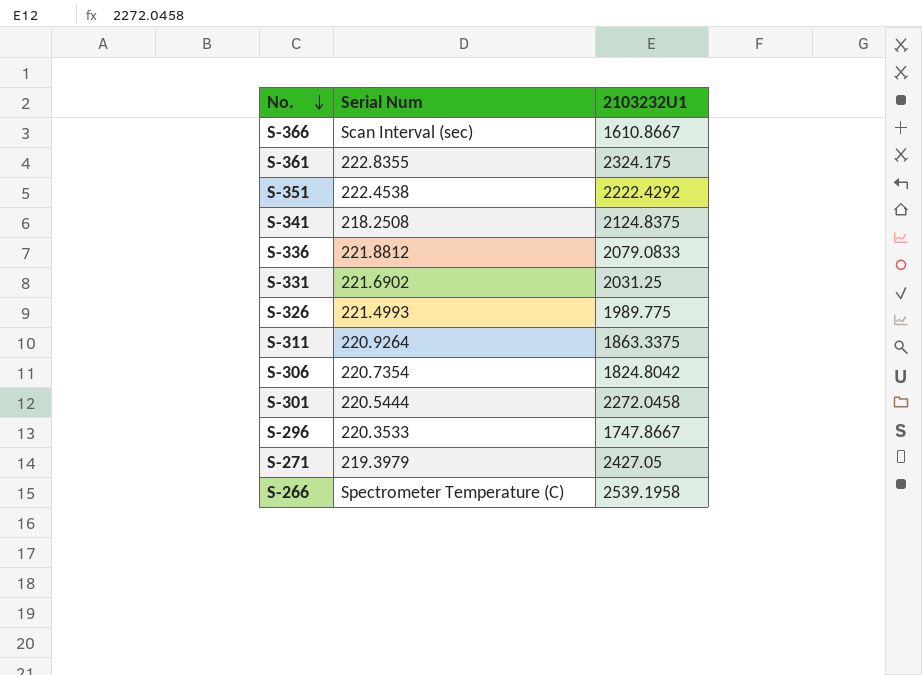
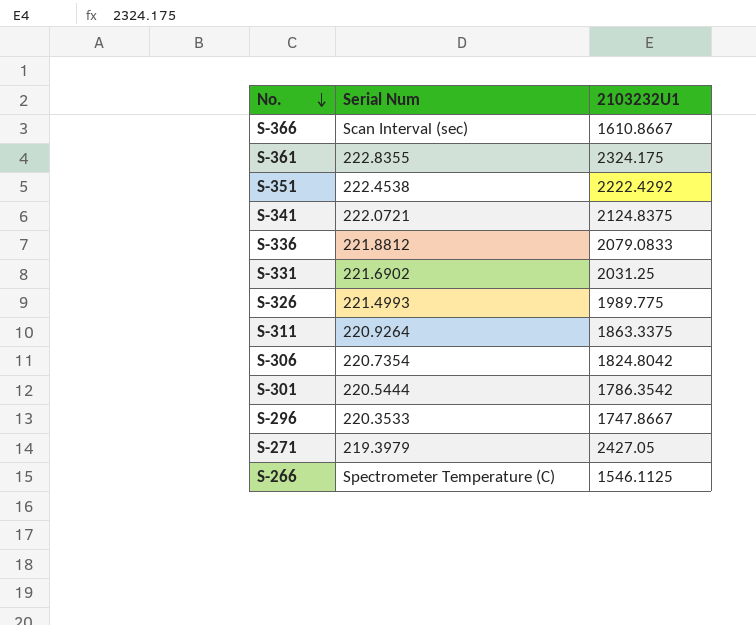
S-341 | Serial Num: 218.2508 -> 222.0721
S-301 | 2103232U1: 2272.0458 -> 1786.3542
S-266 | 2103232U1: 2539.1958 -> 1546.1125

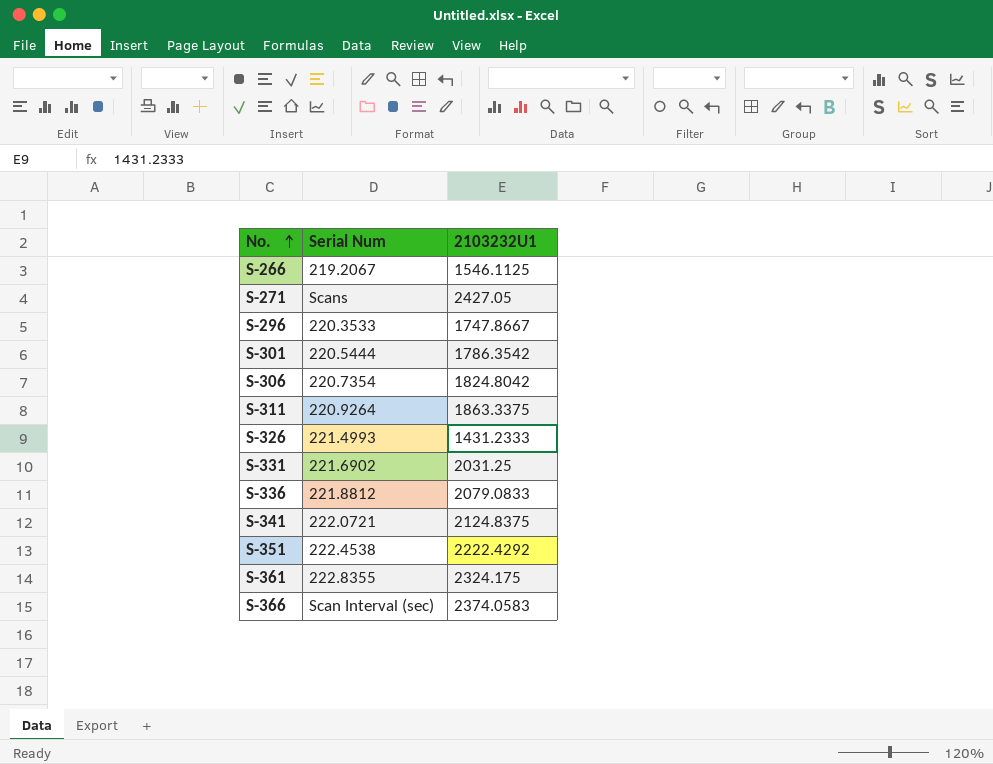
row order: No. descending -> No. ascending
S-266 | Serial Num: Spectrometer Temperature (C) -> 219.2067
S-271 | Serial Num: 219.3979 -> Scans
S-326 | 2103232U1: 1989.775 -> 1431.2333
S-366 | 2103232U1: 1610.8667 -> 2374.0583

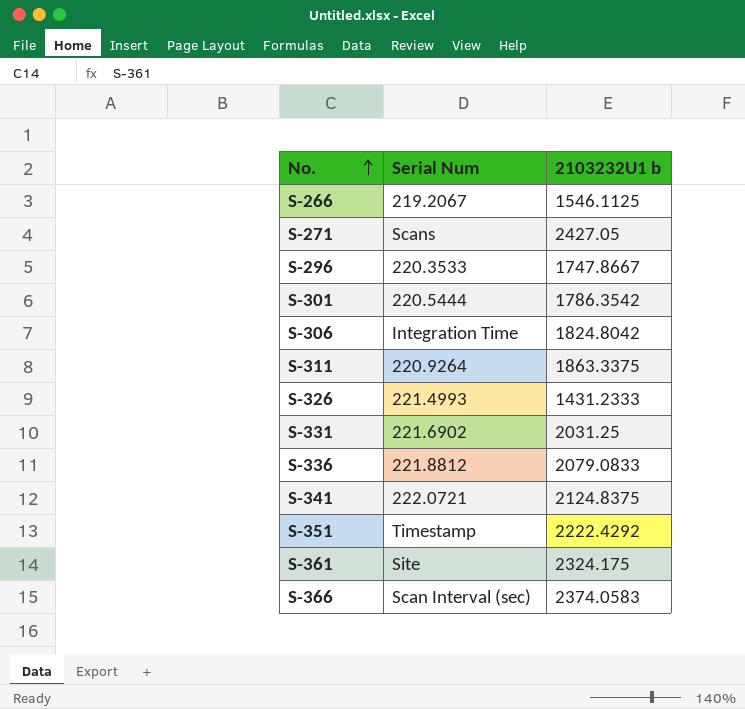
column name: 2103232U1 -> 2103232U1 b
S-306 | Serial Num: 220.7354 -> Integration Time
S-351 | Serial Num: 222.4538 -> Timestamp
S-361 | Serial Num: 222.8355 -> Site

